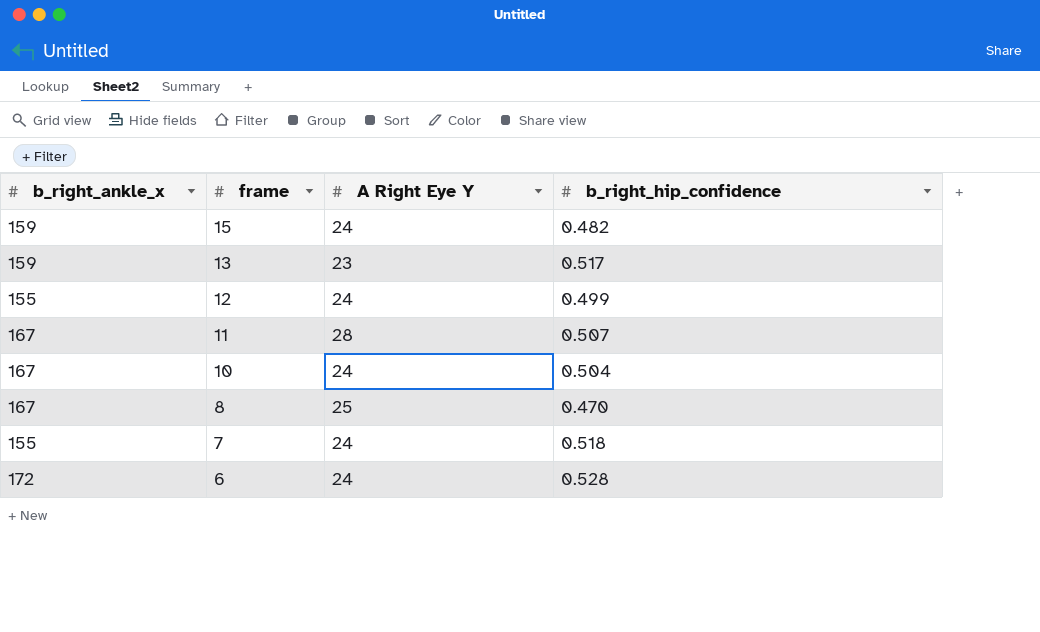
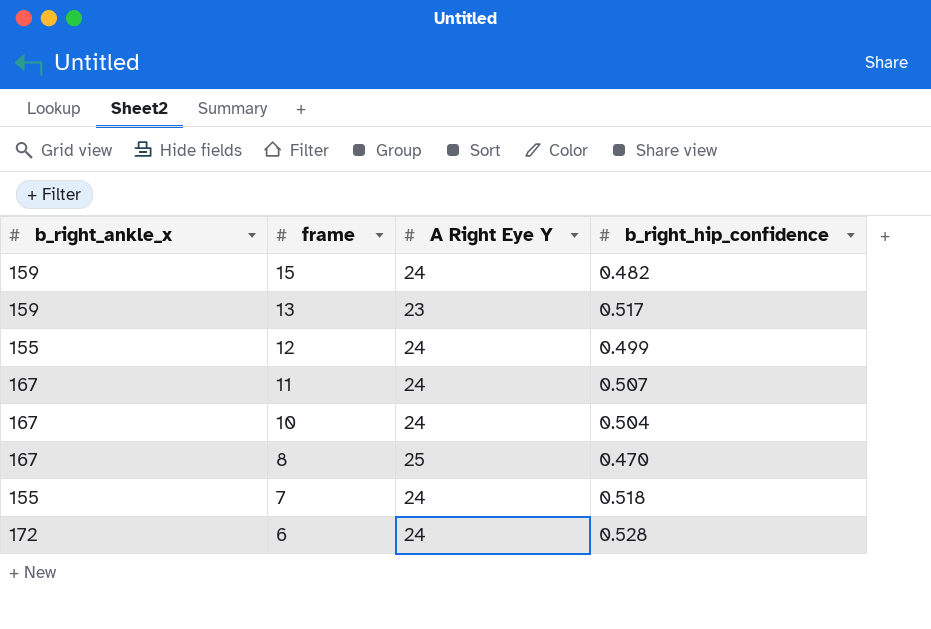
11 | A Right Eye Y: 28 -> 24

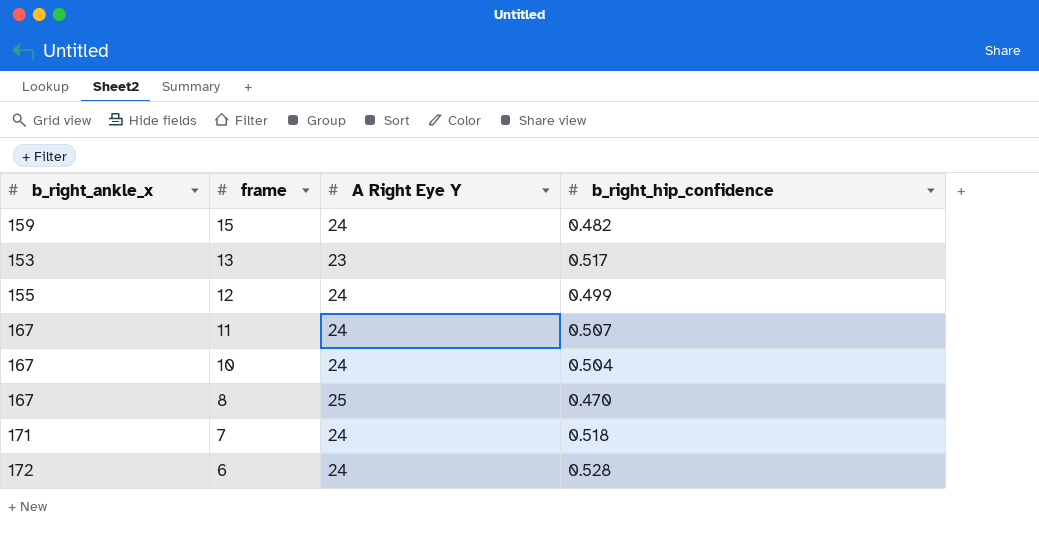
13 | b_right_ankle_x: 159 -> 153
7 | b_right_ankle_x: 155 -> 171

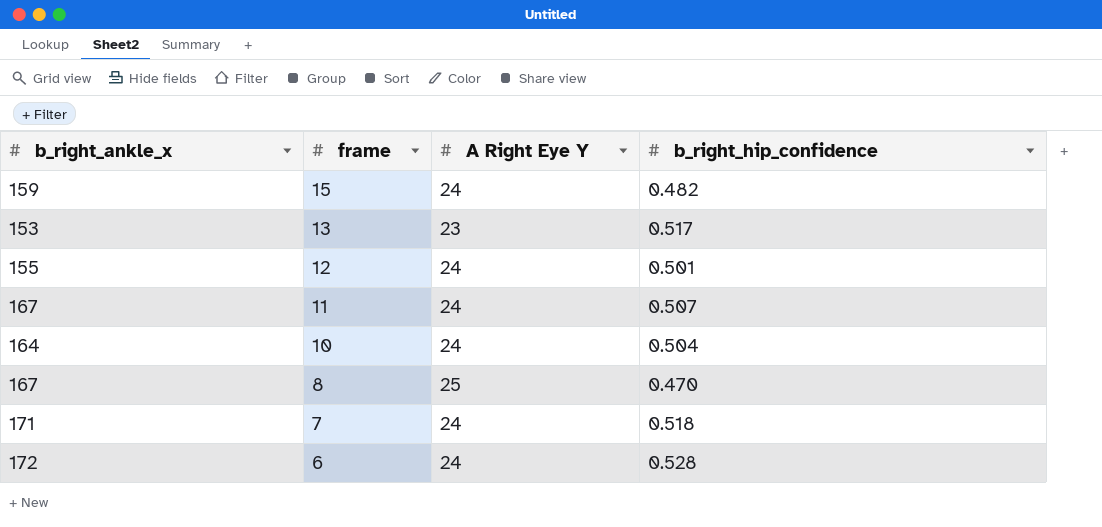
12 | b_right_hip_confidence: 0.499 -> 0.501
10 | b_right_ankle_x: 167 -> 164

